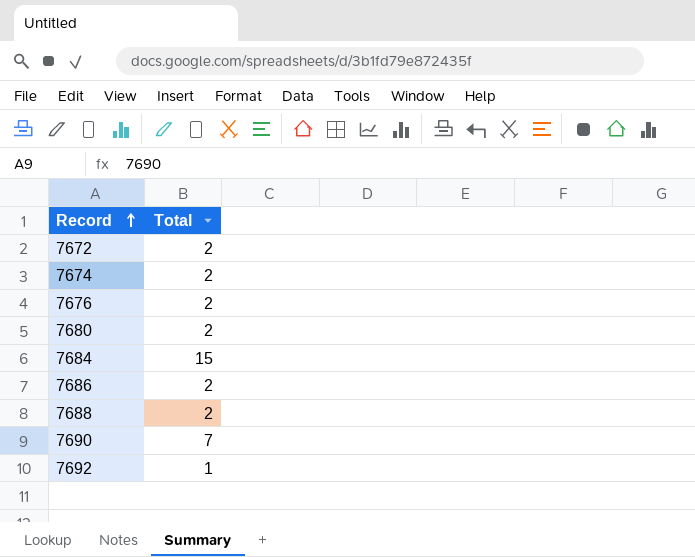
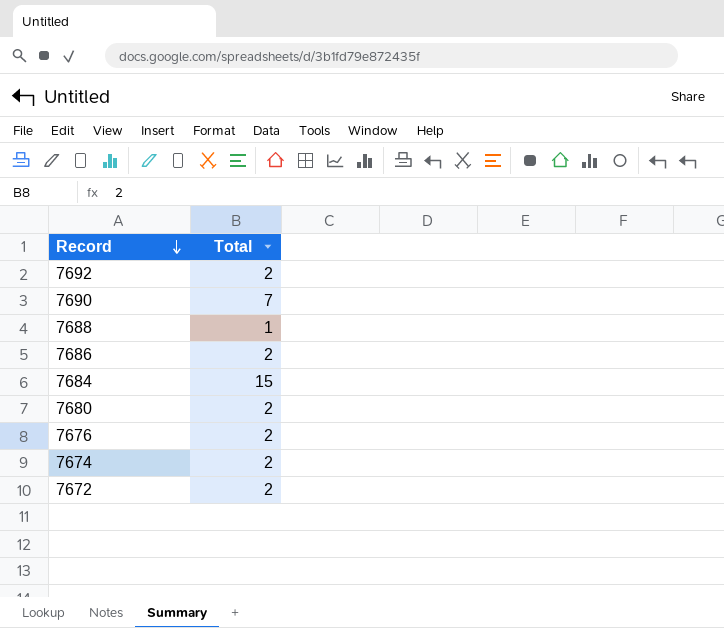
row order: Record ascending -> Record descending
7692 | Total: 1 -> 2
7688 | Total: 2 -> 1

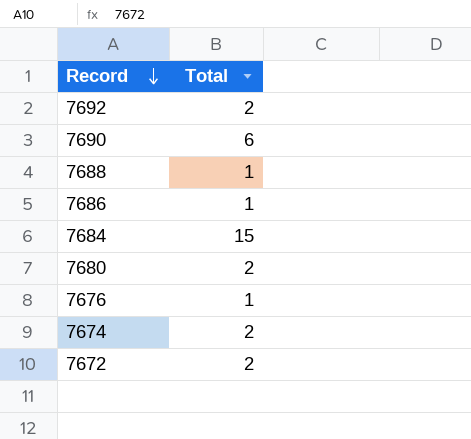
7690 | Total: 7 -> 6
7686 | Total: 2 -> 1
7676 | Total: 2 -> 1

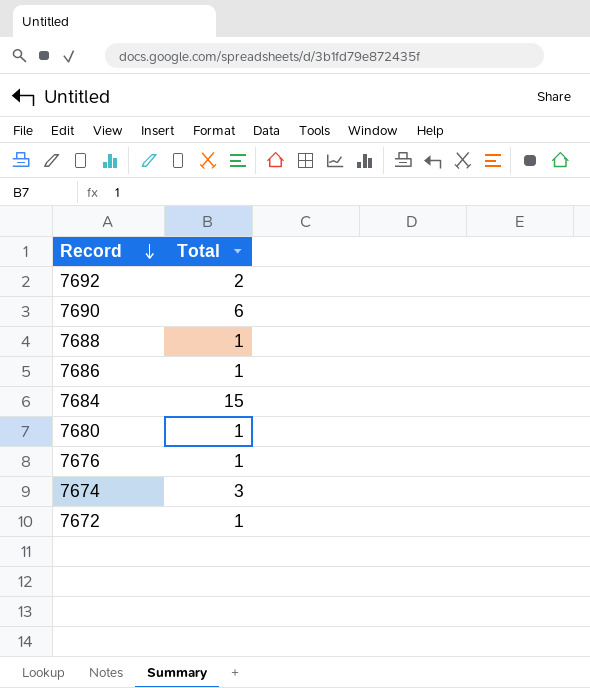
7680 | Total: 2 -> 1
7674 | Total: 2 -> 3
7672 | Total: 2 -> 1

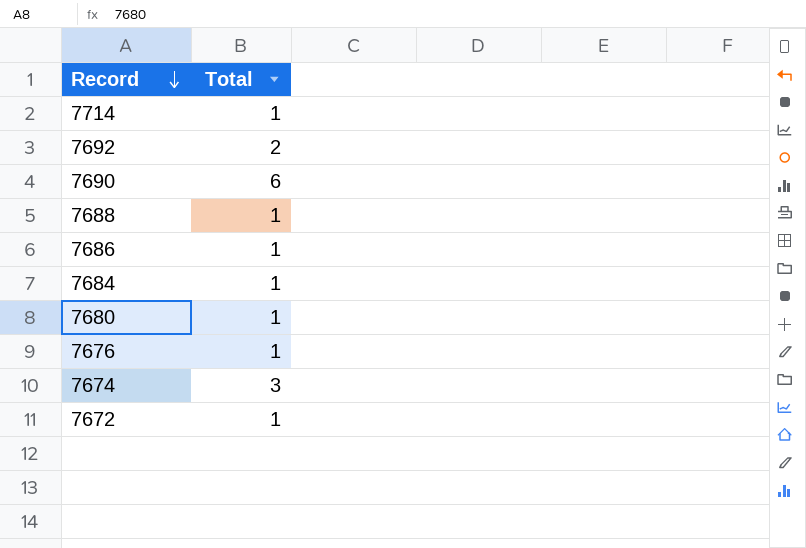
row 7714: none -> 1
7684 | Total: 15 -> 1

